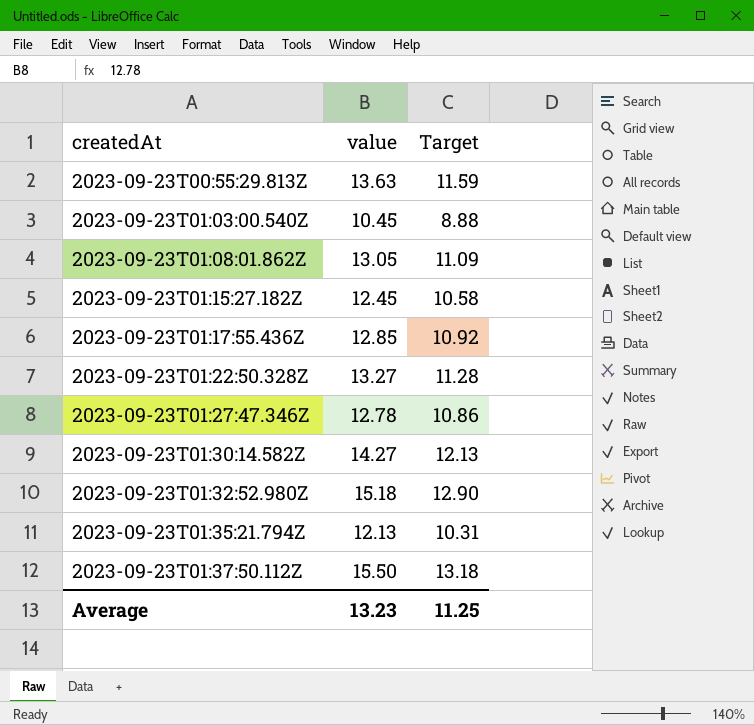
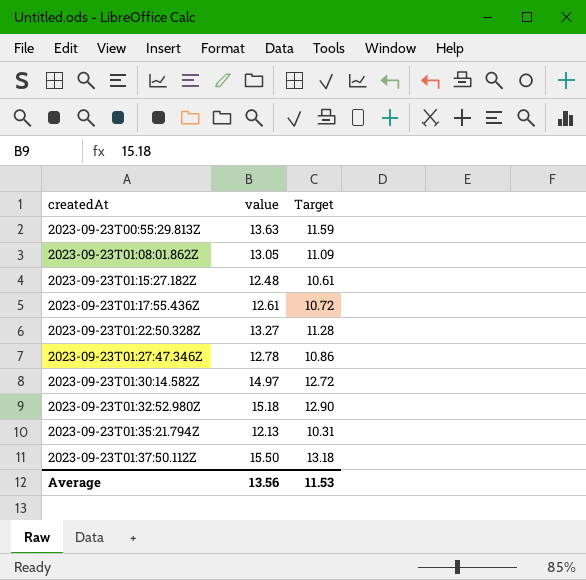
row 2023-09-23T01:03:00.540Z: 10.45 | 8.88 -> none
2023-09-23T01:15:27.182Z | value: 12.45 -> 12.48
2023-09-23T01:15:27.182Z | Target: 10.58 -> 10.61
2023-09-23T01:17:55.436Z | value: 12.85 -> 12.61
2023-09-23T01:17:55.436Z | Target: 10.92 -> 10.72
2023-09-23T01:30:14.582Z | value: 14.27 -> 14.97
2023-09-23T01:30:14.582Z | Target: 12.13 -> 12.72
Average | value: 13.23 -> 13.56
Average | Target: 11.25 -> 11.53

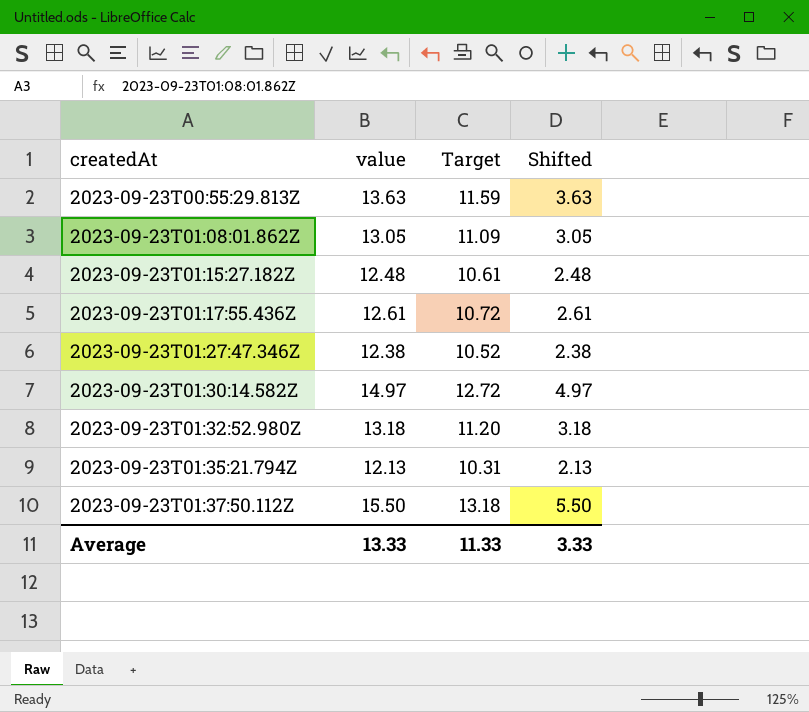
column Shifted | formula: none -> [value] - 10
row 2023-09-23T01:22:50.328Z: 13.27 | 11.28 -> none
2023-09-23T01:27:47.346Z | value: 12.78 -> 12.38
2023-09-23T01:27:47.346Z | Target: 10.86 -> 10.52
2023-09-23T01:32:52.980Z | value: 15.18 -> 13.18
2023-09-23T01:32:52.980Z | Target: 12.90 -> 11.20
Average | value: 13.56 -> 13.33
Average | Target: 11.53 -> 11.33

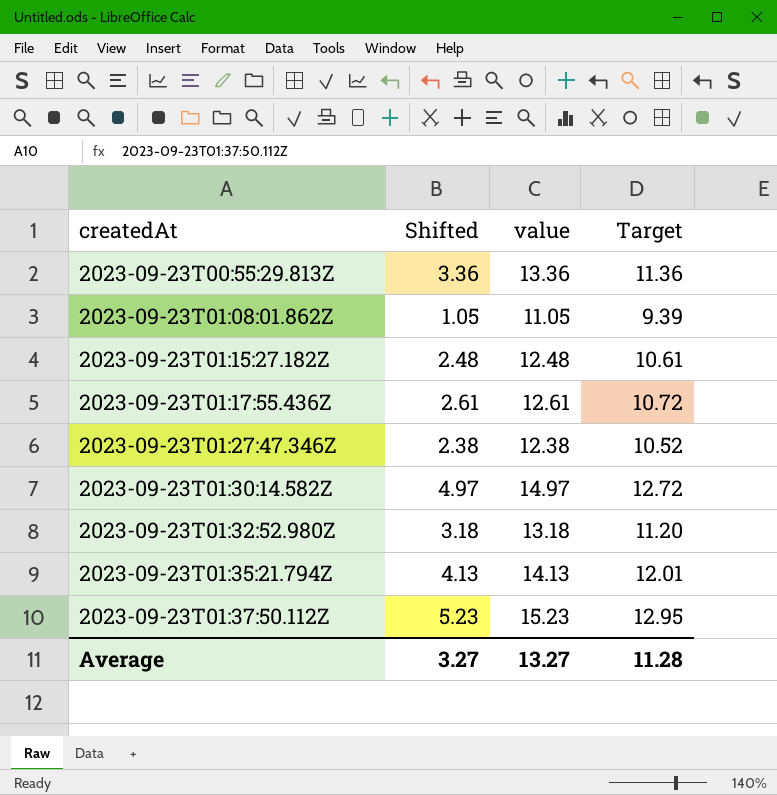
column Shifted | position: 4 -> 2
2023-09-23T00:55:29.813Z | Shifted: 3.63 -> 3.36
2023-09-23T00:55:29.813Z | value: 13.63 -> 13.36
2023-09-23T00:55:29.813Z | Target: 11.59 -> 11.36
2023-09-23T01:08:01.862Z | Shifted: 3.05 -> 1.05
2023-09-23T01:08:01.862Z | value: 13.05 -> 11.05
2023-09-23T01:08:01.862Z | Target: 11.09 -> 9.39
2023-09-23T01:35:21.794Z | Shifted: 2.13 -> 4.13
2023-09-23T01:35:21.794Z | value: 12.13 -> 14.13
2023-09-23T01:35:21.794Z | Target: 10.31 -> 12.01
2023-09-23T01:37:50.112Z | Shifted: 5.50 -> 5.23
2023-09-23T01:37:50.112Z | value: 15.50 -> 15.23
2023-09-23T01:37:50.112Z | Target: 13.18 -> 12.95
Average | Shifted: 3.33 -> 3.27
Average | value: 13.33 -> 13.27
Average | Target: 11.33 -> 11.28

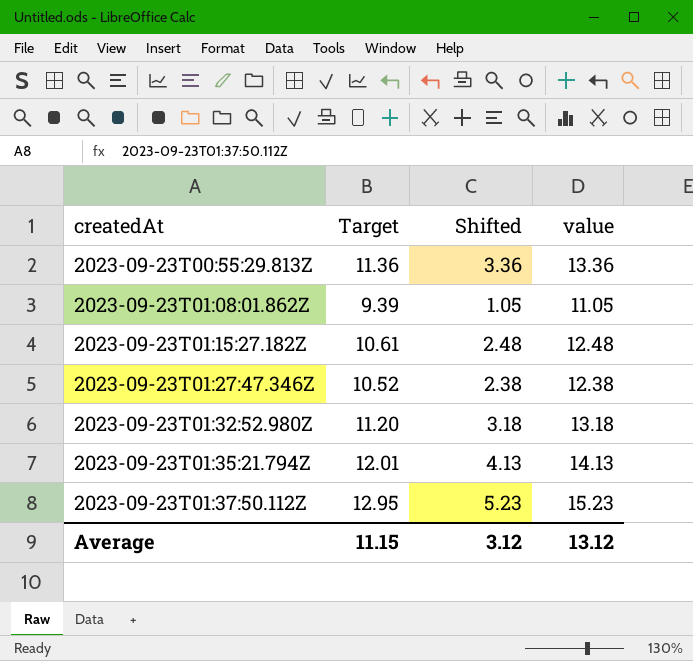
column Target | position: 4 -> 2
row 2023-09-23T01:17:55.436Z: 2.61 | 12.61 | 10.72 -> none
row 2023-09-23T01:30:14.582Z: 4.97 | 14.97 | 12.72 -> none
Average | Target: 11.28 -> 11.15
Average | Shifted: 3.27 -> 3.12
Average | value: 13.27 -> 13.12

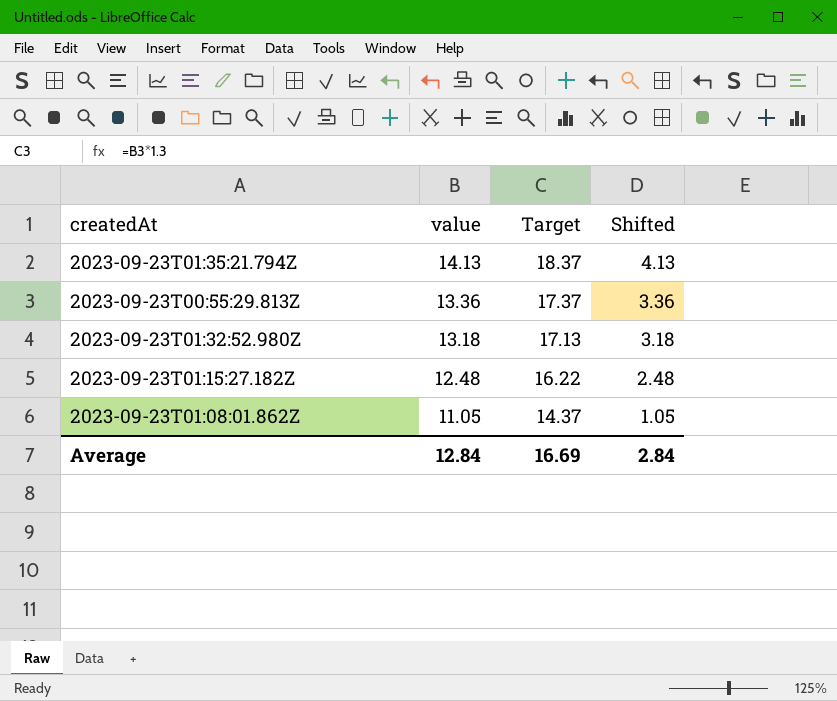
row order: createdAt ascending -> value descending
column value | position: 4 -> 2
column Target | formula: [value] * 0.85 -> [value] * 1.3
row 2023-09-23T01:27:47.346Z: 10.52 | 2.38 | 12.38 -> none
row 2023-09-23T01:37:50.112Z: 12.95 | 5.23 | 15.23 -> none
Average | value: 13.12 -> 12.84
Average | Target: 11.15 -> 16.69
Average | Shifted: 3.12 -> 2.84

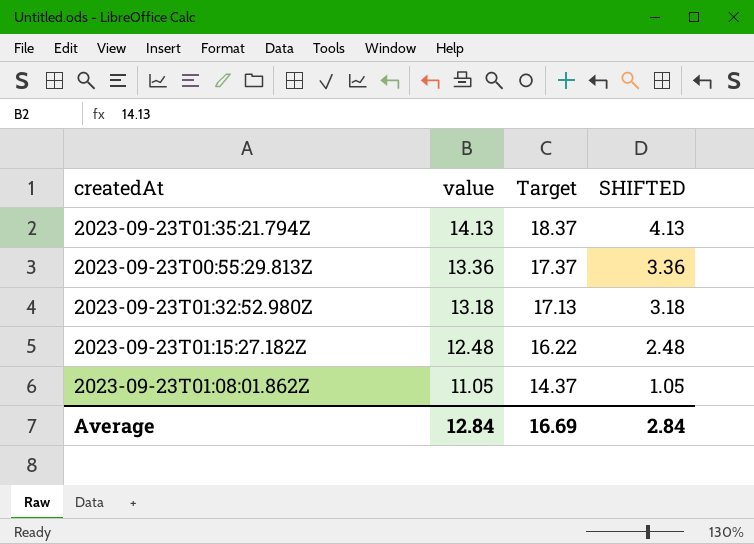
column name: Shifted -> SHIFTED

